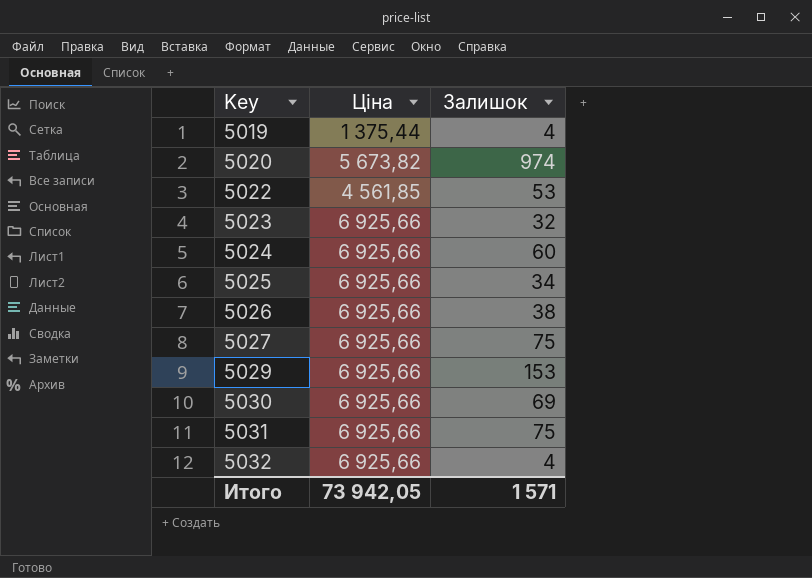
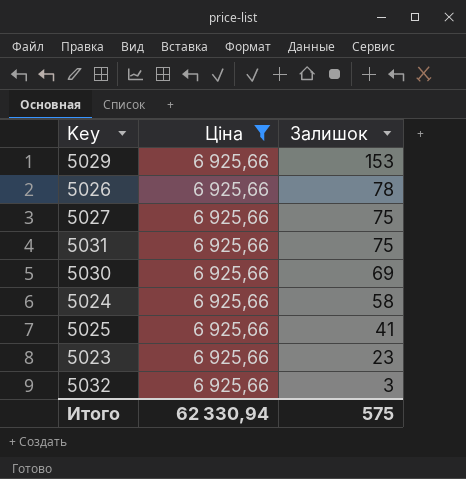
filter: none -> Ціна = 6 925,66
row order: Key ascending -> Залишок descending
5026 | Залишок: 38 -> 78
5024 | Залишок: 60 -> 58
5025 | Залишок: 34 -> 41
5023 | Залишок: 32 -> 23
5032 | Залишок: 4 -> 3
Итого | Ціна: 73 942,05 -> 62 330,94
Итого | Залишок: 1 571 -> 575

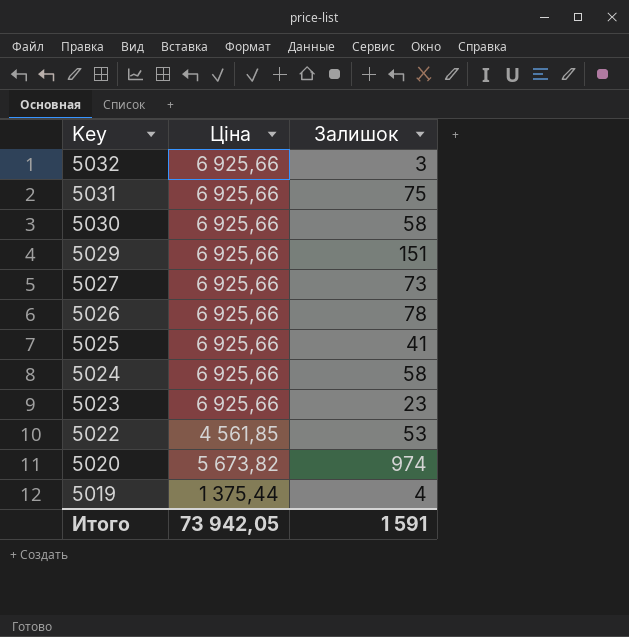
filter: Ціна = 6 925,66 -> none
row order: Залишок descending -> Key descending
5030 | Залишок: 69 -> 58
5029 | Залишок: 153 -> 151
5027 | Залишок: 75 -> 73
Итого | Ціна: 62 330,94 -> 73 942,05
Итого | Залишок: 575 -> 1 591

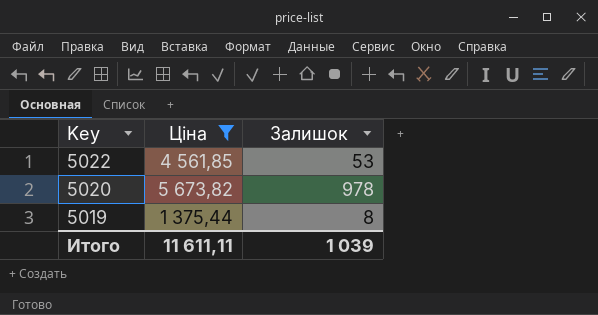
filter: none -> Ціна != 6 925,66
5020 | Залишок: 974 -> 978
5019 | Залишок: 4 -> 8
Итого | Ціна: 73 942,05 -> 11 611,11
Итого | Залишок: 1 591 -> 1 039

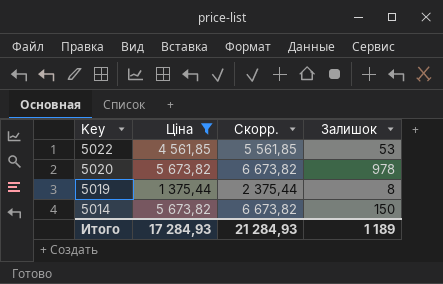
column Скорр. | formula: none -> [Ціна] + 1000
row 5014: none -> 5 673,82 | 6 673,82 | 150
Итого | Ціна: 11 611,11 -> 17 284,93
Итого | Залишок: 1 039 -> 1 189

